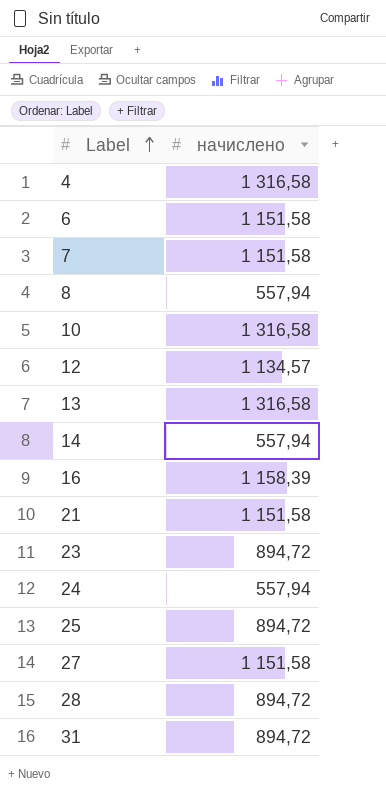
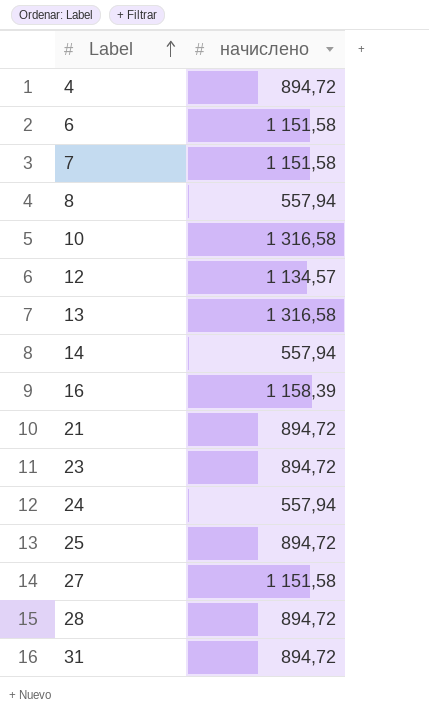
4 | начислено: 1 316,58 -> 894,72
21 | начислено: 1 151,58 -> 894,72

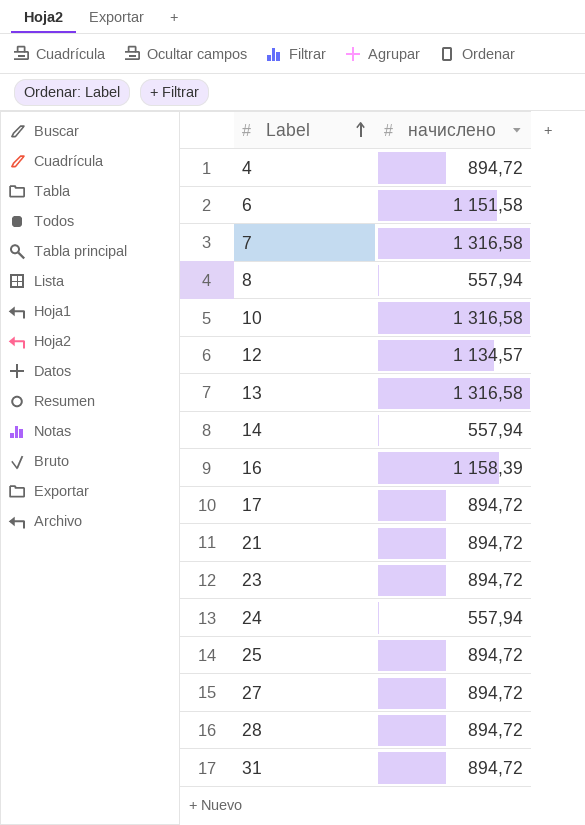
7 | начислено: 1 151,58 -> 1 316,58
row 17: none -> 894,72
27 | начислено: 1 151,58 -> 894,72

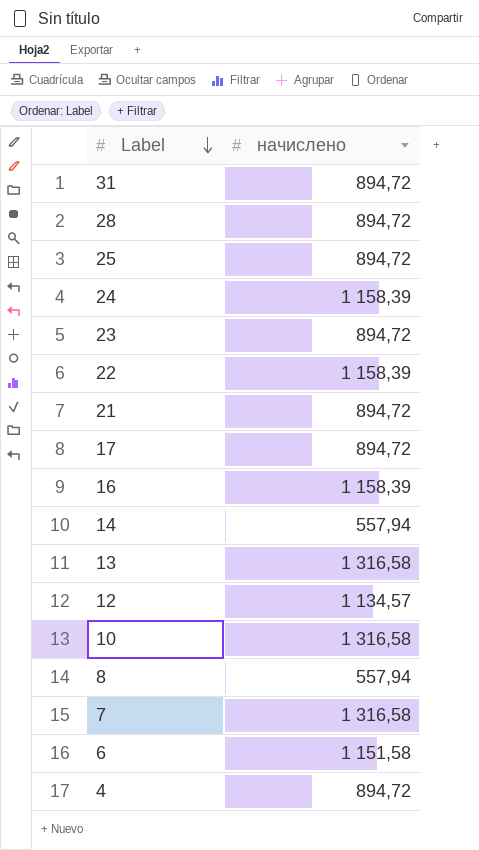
row order: Label ascending -> Label descending
row 27: 894,72 -> none
24 | начислено: 557,94 -> 1 158,39
row 22: none -> 1 158,39

